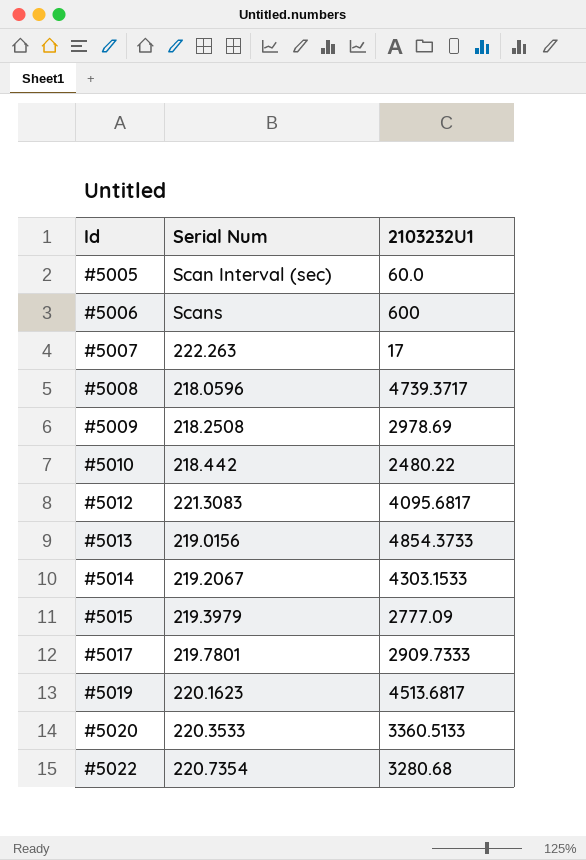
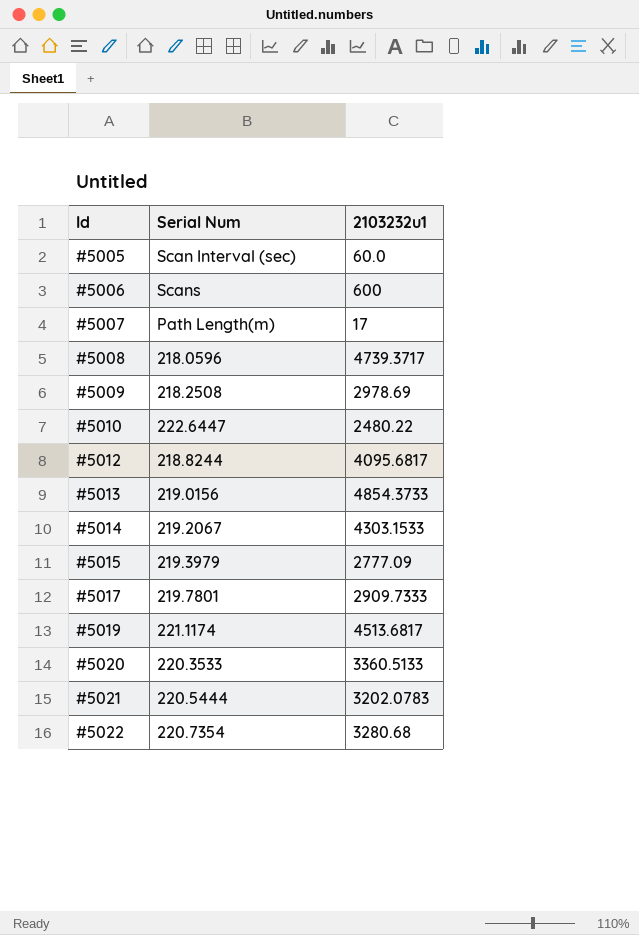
column name: 2103232U1 -> 2103232u1
#5007 | Serial Num: 222.263 -> Path Length(m)
#5010 | Serial Num: 218.442 -> 222.6447
#5012 | Serial Num: 221.3083 -> 218.8244
#5019 | Serial Num: 220.1623 -> 221.1174
row #5021: none -> 220.5444 | 3202.0783

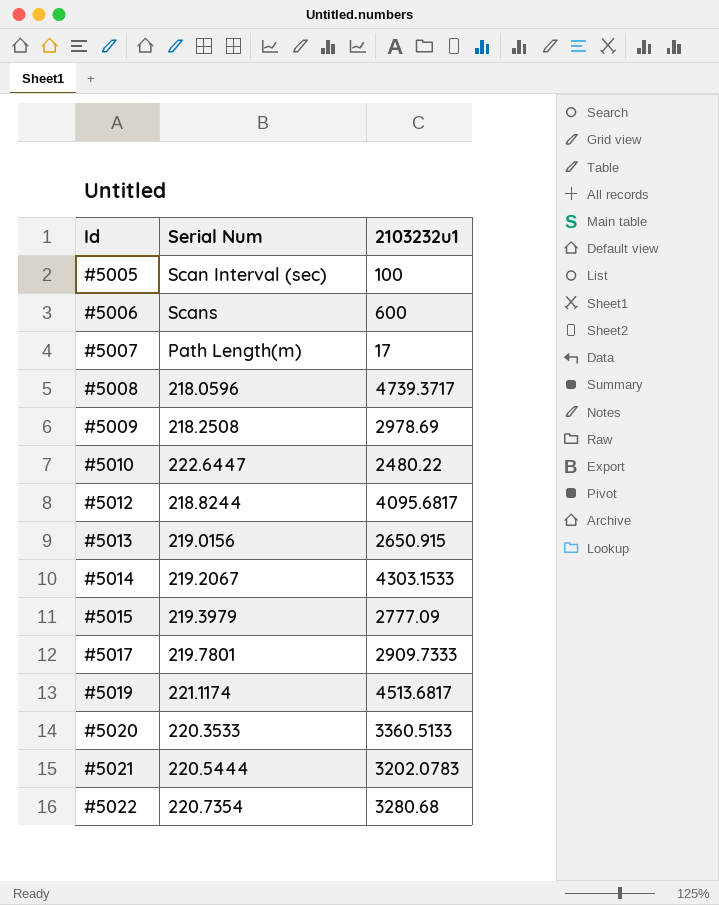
#5005 | 2103232u1: 60.0 -> 100
#5013 | 2103232u1: 4854.3733 -> 2650.915

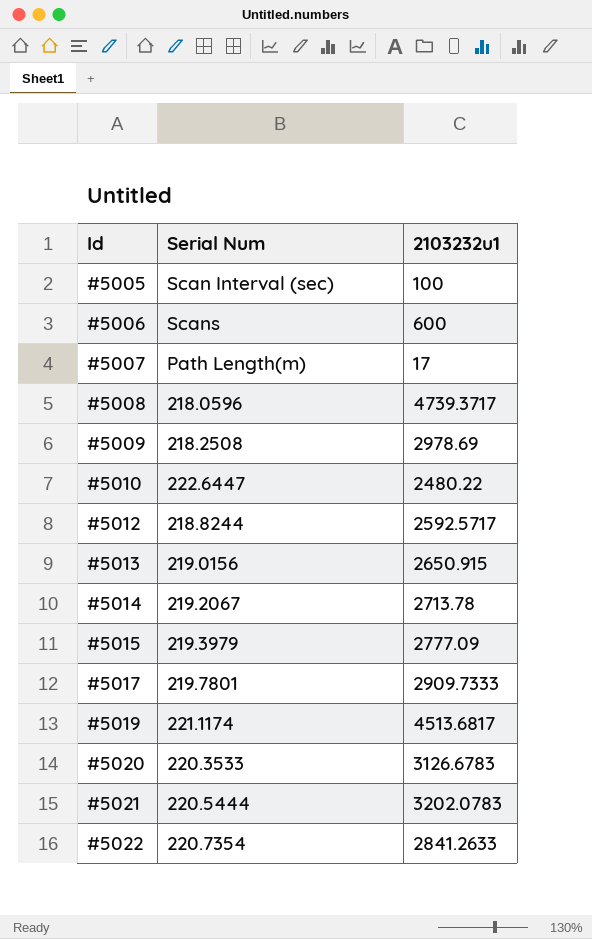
#5012 | 2103232u1: 4095.6817 -> 2592.5717
#5014 | 2103232u1: 4303.1533 -> 2713.78
#5020 | 2103232u1: 3360.5133 -> 3126.6783
#5022 | 2103232u1: 3280.68 -> 2841.2633

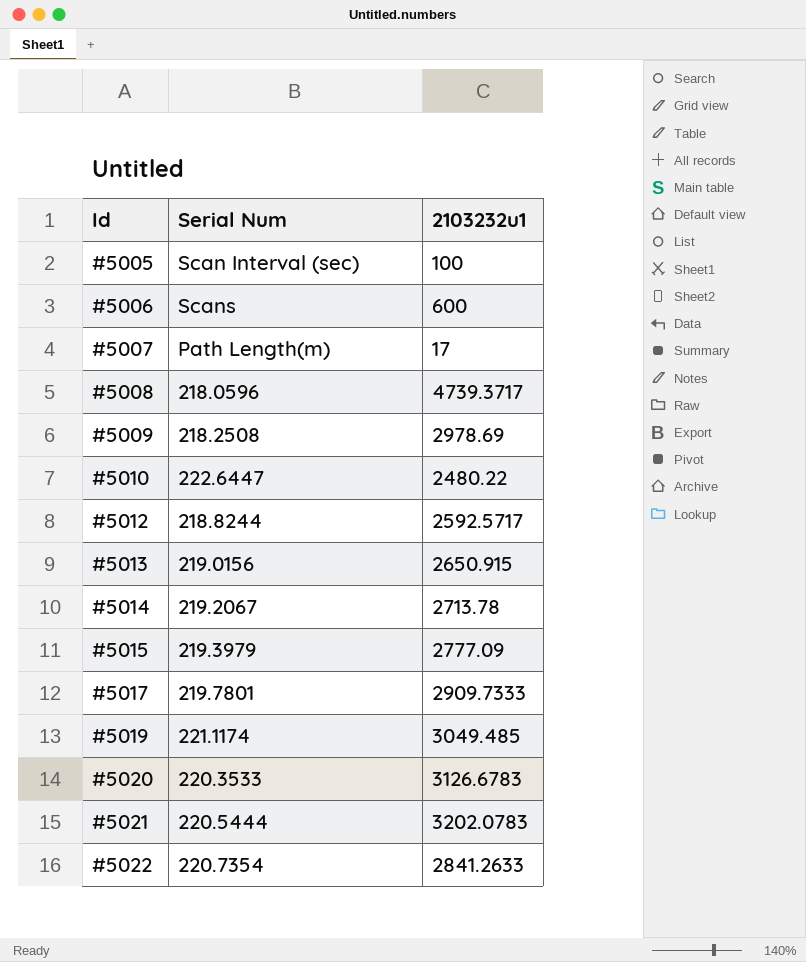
#5019 | 2103232u1: 4513.6817 -> 3049.485

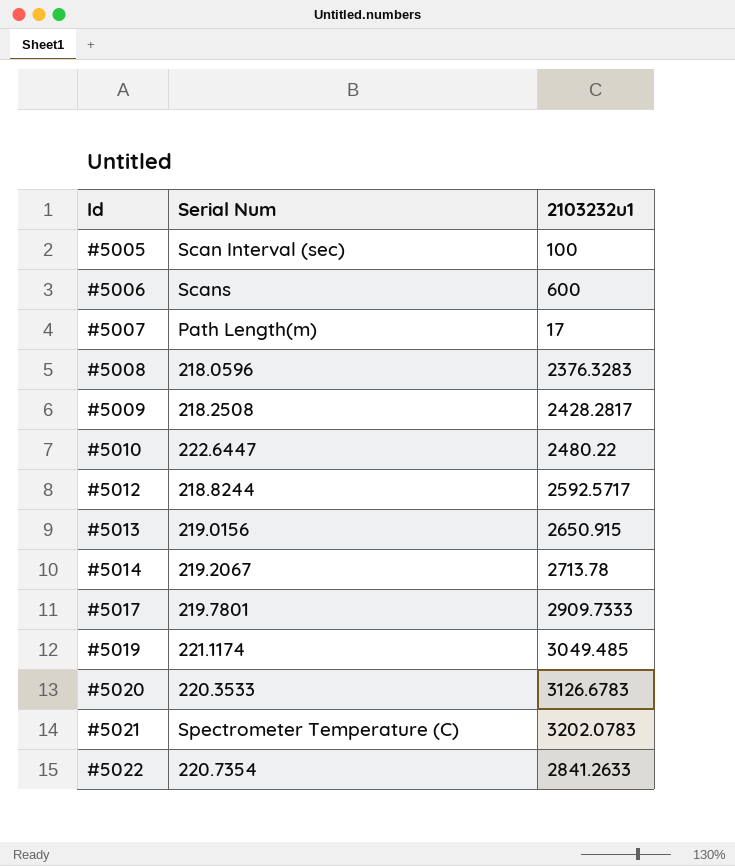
row #5015: 219.3979 | 2777.09 -> none
#5008 | 2103232u1: 4739.3717 -> 2376.3283
#5009 | 2103232u1: 2978.69 -> 2428.2817
#5021 | Serial Num: 220.5444 -> Spectrometer Temperature (C)

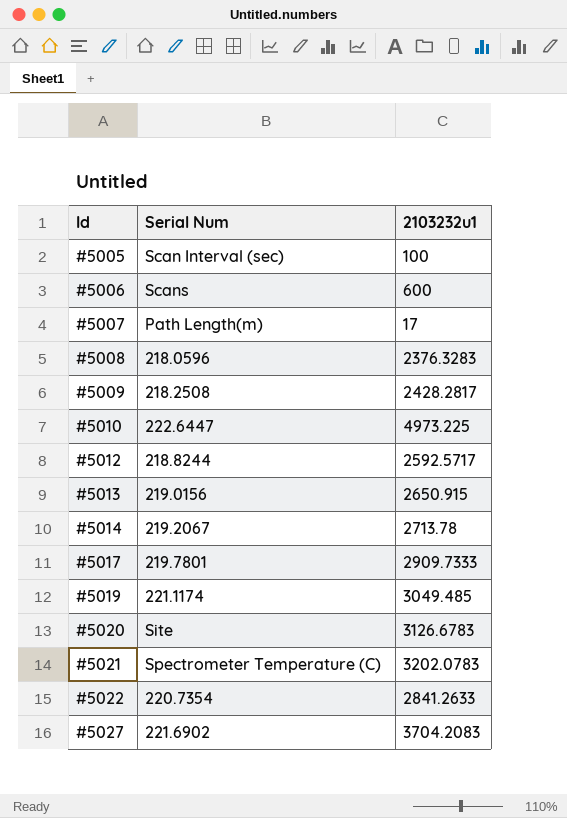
#5010 | 2103232u1: 2480.22 -> 4973.225
#5020 | Serial Num: 220.3533 -> Site
row #5027: none -> 221.6902 | 3704.2083

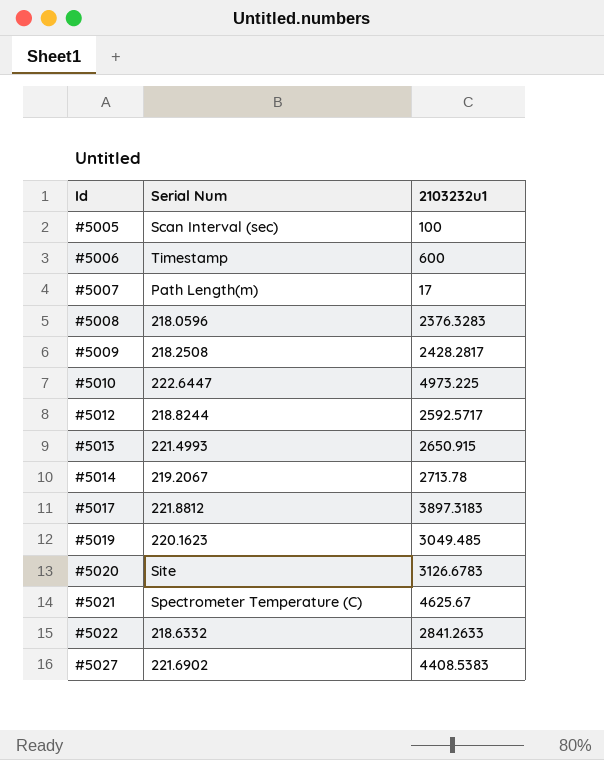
#5006 | Serial Num: Scans -> Timestamp
#5013 | Serial Num: 219.0156 -> 221.4993
#5017 | Serial Num: 219.7801 -> 221.8812
#5017 | 2103232u1: 2909.7333 -> 3897.3183
#5019 | Serial Num: 221.1174 -> 220.1623
#5021 | 2103232u1: 3202.0783 -> 4625.67
#5022 | Serial Num: 220.7354 -> 218.6332
#5027 | 2103232u1: 3704.2083 -> 4408.5383

